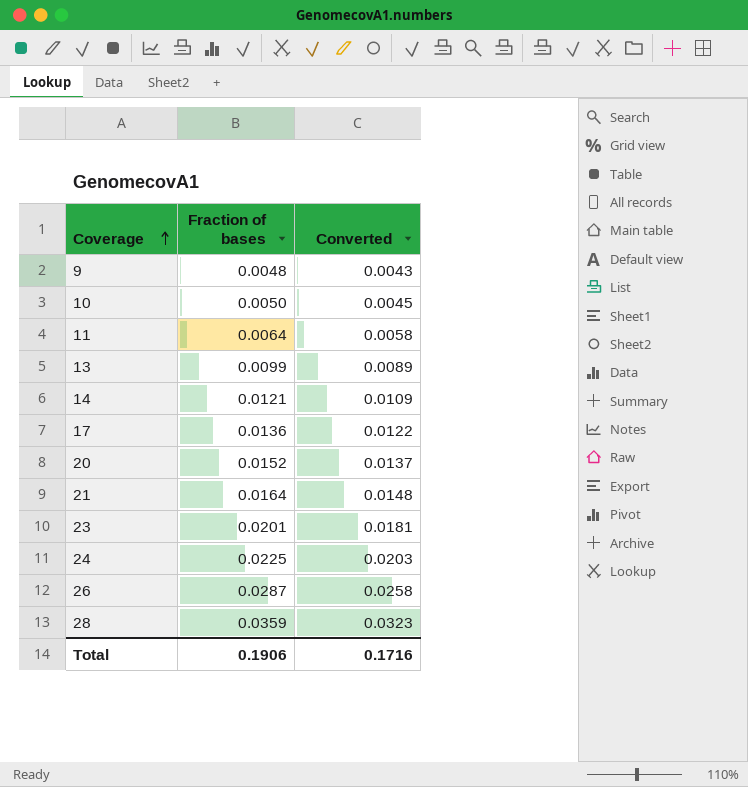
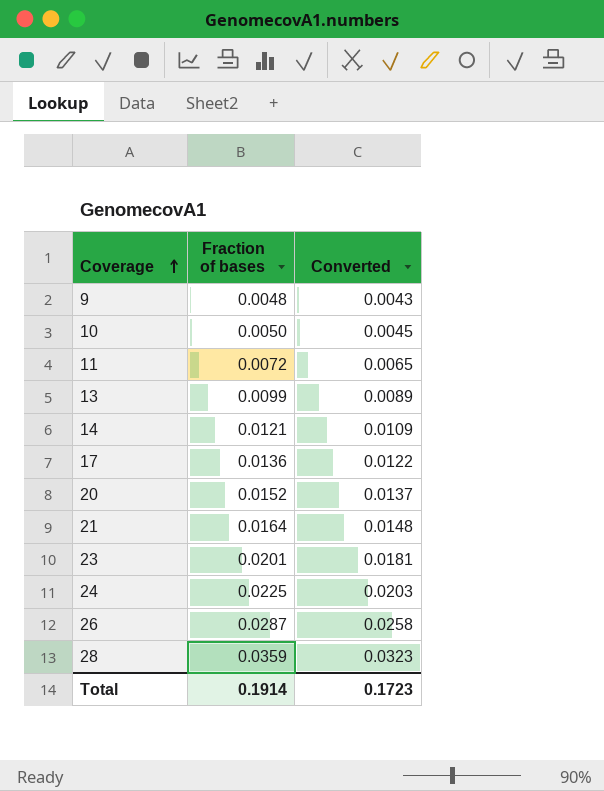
11 | Fraction of bases: 0.0064 -> 0.0072
11 | Converted: 0.0058 -> 0.0065
Total | Fraction of bases: 0.1906 -> 0.1914
Total | Converted: 0.1716 -> 0.1723

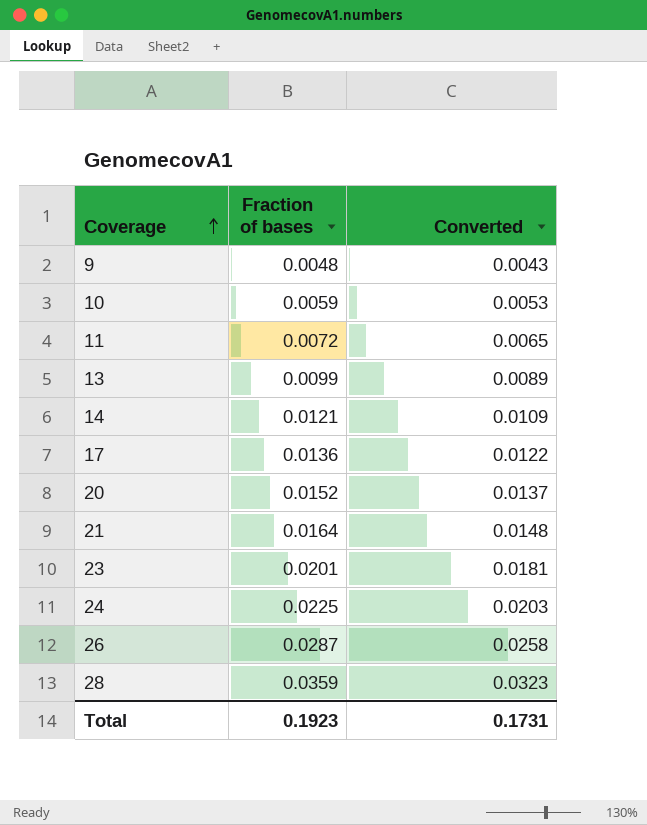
10 | Fraction of bases: 0.0050 -> 0.0059
10 | Converted: 0.0045 -> 0.0053
Total | Fraction of bases: 0.1914 -> 0.1923
Total | Converted: 0.1723 -> 0.1731

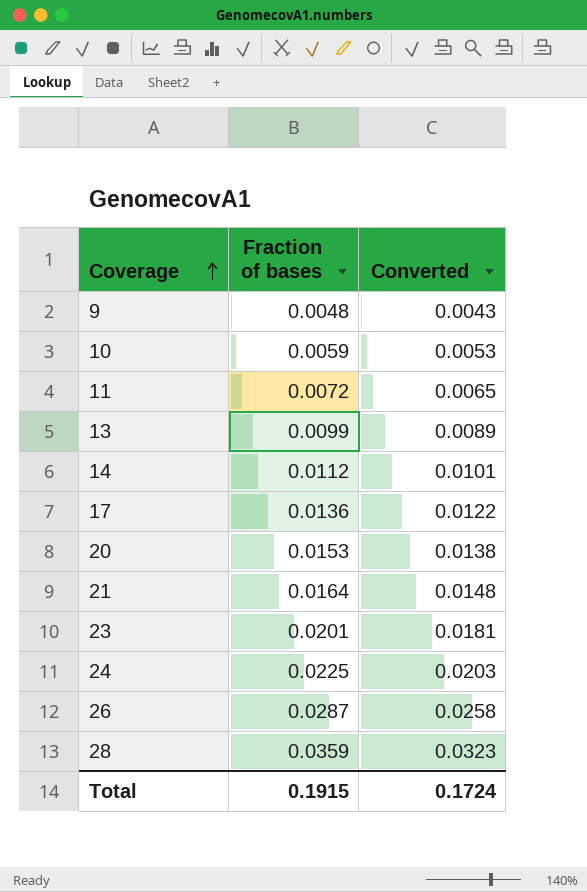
14 | Fraction of bases: 0.0121 -> 0.0112
14 | Converted: 0.0109 -> 0.0101
20 | Fraction of bases: 0.0152 -> 0.0153
20 | Converted: 0.0137 -> 0.0138
Total | Fraction of bases: 0.1923 -> 0.1915
Total | Converted: 0.1731 -> 0.1724

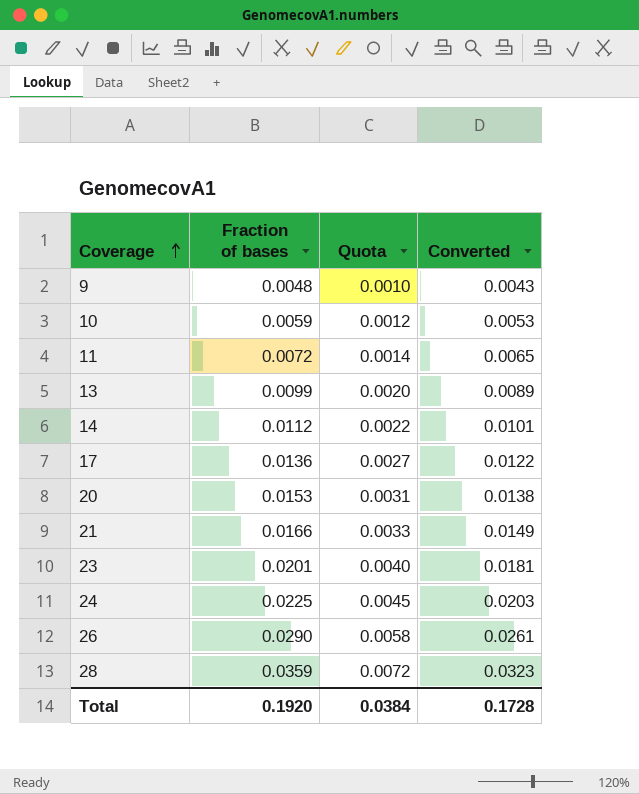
column Quota | formula: none -> [Fraction of bases] * 0.2
21 | Fraction of bases: 0.0164 -> 0.0166
21 | Converted: 0.0148 -> 0.0149
26 | Fraction of bases: 0.0287 -> 0.0290
26 | Converted: 0.0258 -> 0.0261
Total | Fraction of bases: 0.1915 -> 0.1920
Total | Converted: 0.1724 -> 0.1728

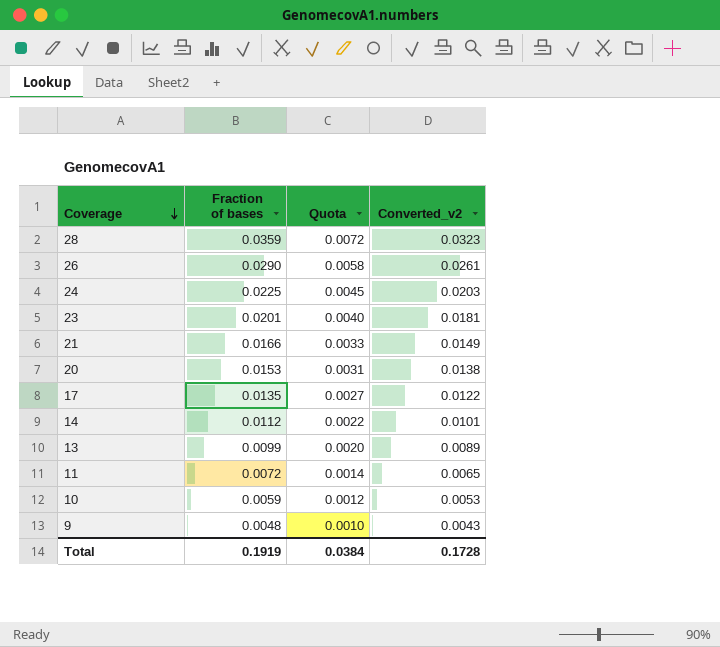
row order: Coverage ascending -> Coverage descending
column name: Converted -> Converted_v2
17 | Fraction of bases: 0.0136 -> 0.0135
Total | Fraction of bases: 0.1920 -> 0.1919

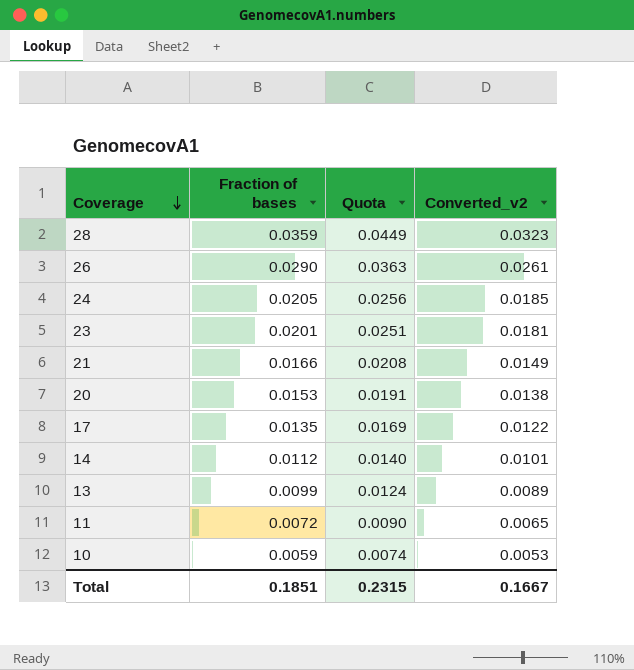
column Quota | formula: [Fraction of bases] * 0.2 -> [Fraction of bases] * 1.25
row 9: 0.0048 | 0.0010 | 0.0043 -> none
24 | Fraction of bases: 0.0225 -> 0.0205
24 | Converted_v2: 0.0203 -> 0.0185
Total | Fraction of bases: 0.1919 -> 0.1851
Total | Quota: 0.0384 -> 0.2315
Total | Converted_v2: 0.1728 -> 0.1667

